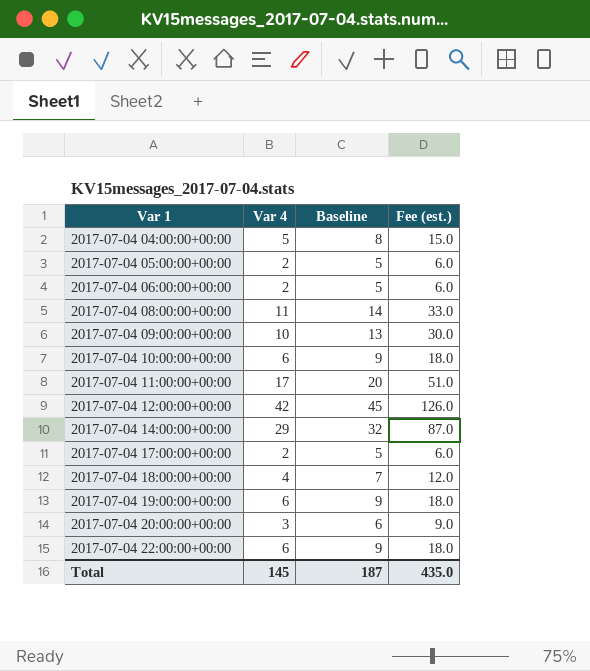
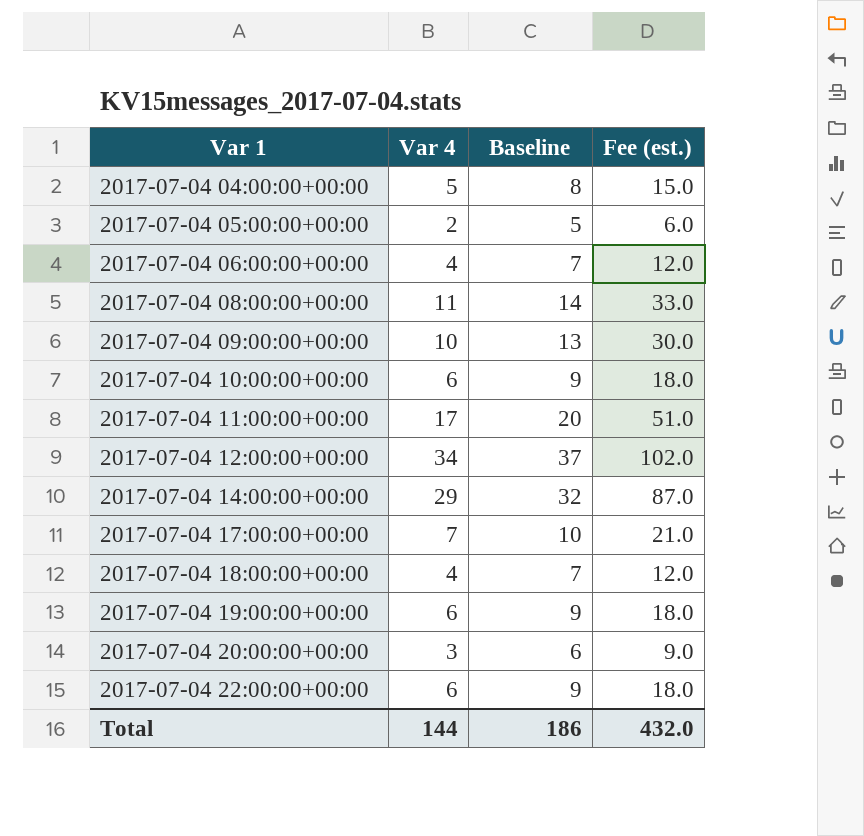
2017-07-04 06:00:00+00:00 | Var 4: 2 -> 4
2017-07-04 06:00:00+00:00 | Baseline: 5 -> 7
2017-07-04 06:00:00+00:00 | Fee (est.): 6.0 -> 12.0
2017-07-04 12:00:00+00:00 | Var 4: 42 -> 34
2017-07-04 12:00:00+00:00 | Baseline: 45 -> 37
2017-07-04 12:00:00+00:00 | Fee (est.): 126.0 -> 102.0
2017-07-04 17:00:00+00:00 | Var 4: 2 -> 7
2017-07-04 17:00:00+00:00 | Baseline: 5 -> 10
2017-07-04 17:00:00+00:00 | Fee (est.): 6.0 -> 21.0
Total | Var 4: 145 -> 144
Total | Baseline: 187 -> 186
Total | Fee (est.): 435.0 -> 432.0

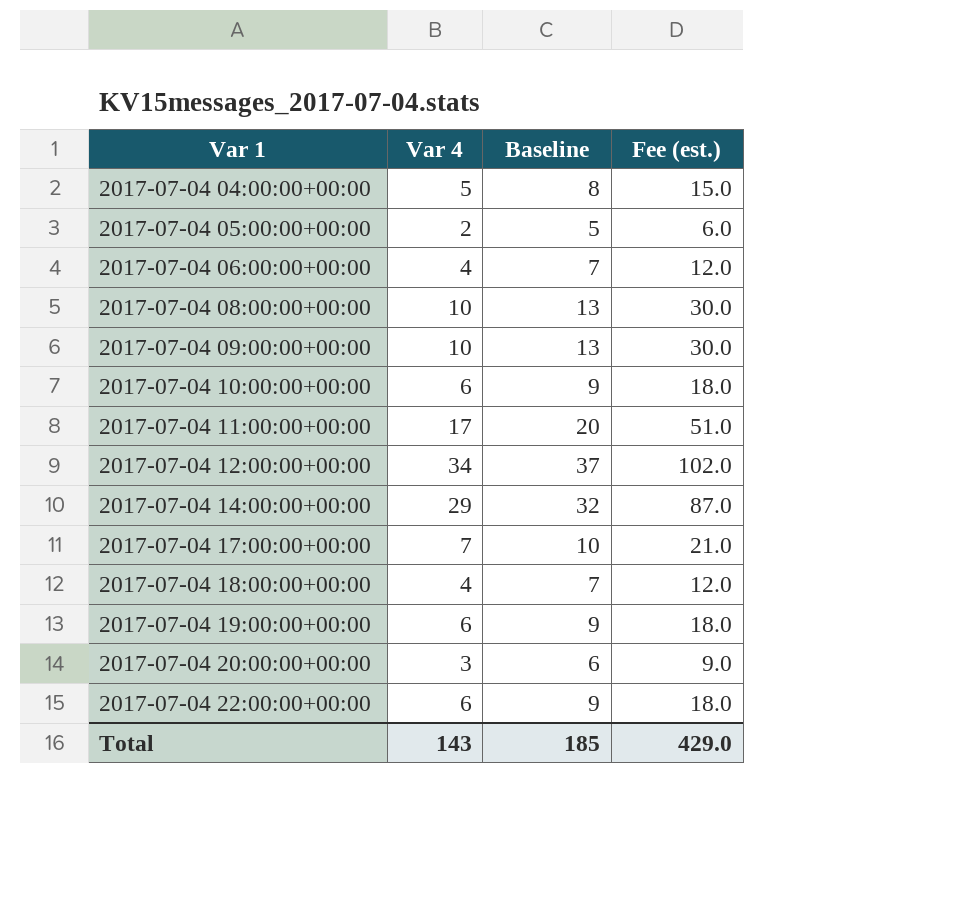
2017-07-04 08:00:00+00:00 | Var 4: 11 -> 10
2017-07-04 08:00:00+00:00 | Baseline: 14 -> 13
2017-07-04 08:00:00+00:00 | Fee (est.): 33.0 -> 30.0
Total | Var 4: 144 -> 143
Total | Baseline: 186 -> 185
Total | Fee (est.): 432.0 -> 429.0

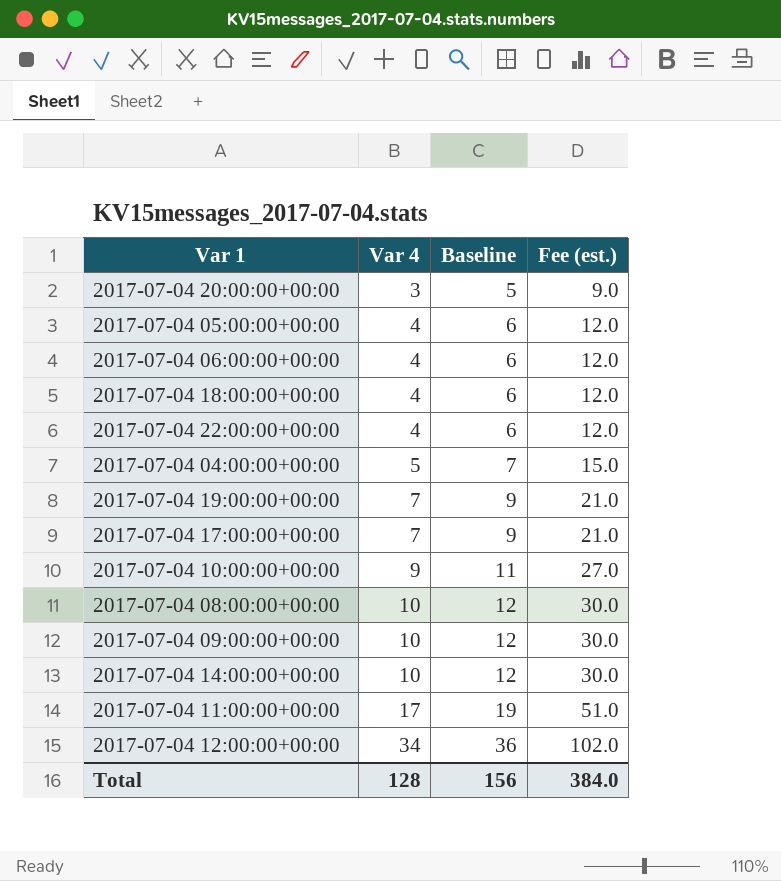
row order: Var 1 ascending -> Var 4 ascending
column Baseline | formula: [Var 4] + 3 -> [Var 4] + 2
2017-07-04 05:00:00+00:00 | Var 4: 2 -> 4
2017-07-04 05:00:00+00:00 | Fee (est.): 6.0 -> 12.0
2017-07-04 22:00:00+00:00 | Var 4: 6 -> 4
2017-07-04 22:00:00+00:00 | Fee (est.): 18.0 -> 12.0
2017-07-04 19:00:00+00:00 | Var 4: 6 -> 7
2017-07-04 19:00:00+00:00 | Fee (est.): 18.0 -> 21.0
2017-07-04 10:00:00+00:00 | Var 4: 6 -> 9
2017-07-04 10:00:00+00:00 | Fee (est.): 18.0 -> 27.0
2017-07-04 14:00:00+00:00 | Var 4: 29 -> 10
2017-07-04 14:00:00+00:00 | Fee (est.): 87.0 -> 30.0
Total | Var 4: 143 -> 128
Total | Baseline: 185 -> 156
Total | Fee (est.): 429.0 -> 384.0

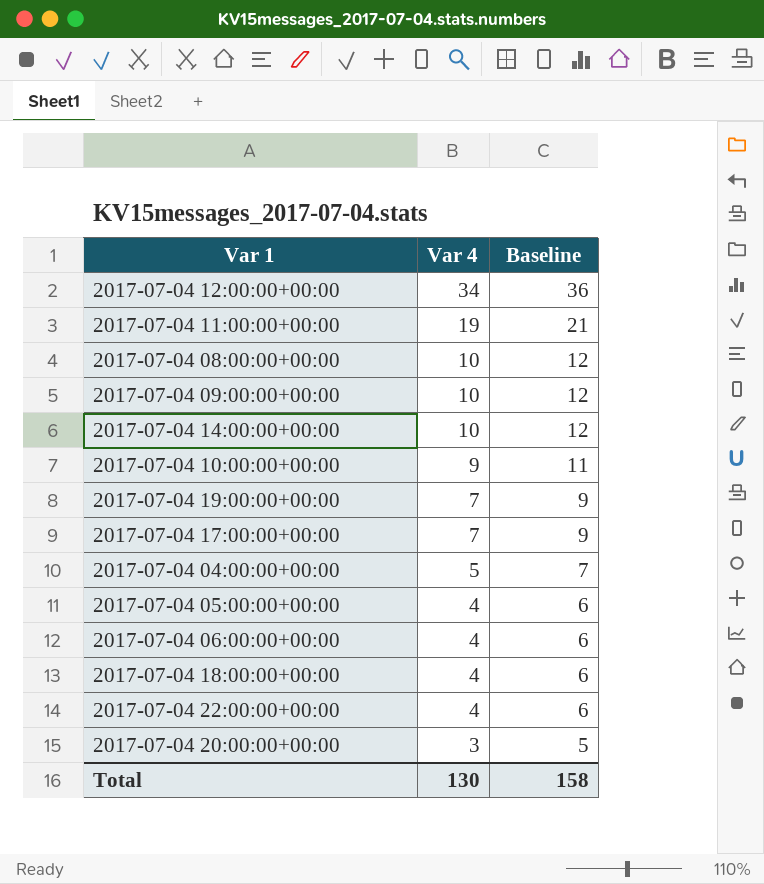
row order: Var 4 ascending -> Var 4 descending
column Fee (est.) | formula: [Var 4] * 3 -> none
2017-07-04 11:00:00+00:00 | Var 4: 17 -> 19
2017-07-04 11:00:00+00:00 | Baseline: 19 -> 21
Total | Var 4: 128 -> 130
Total | Baseline: 156 -> 158

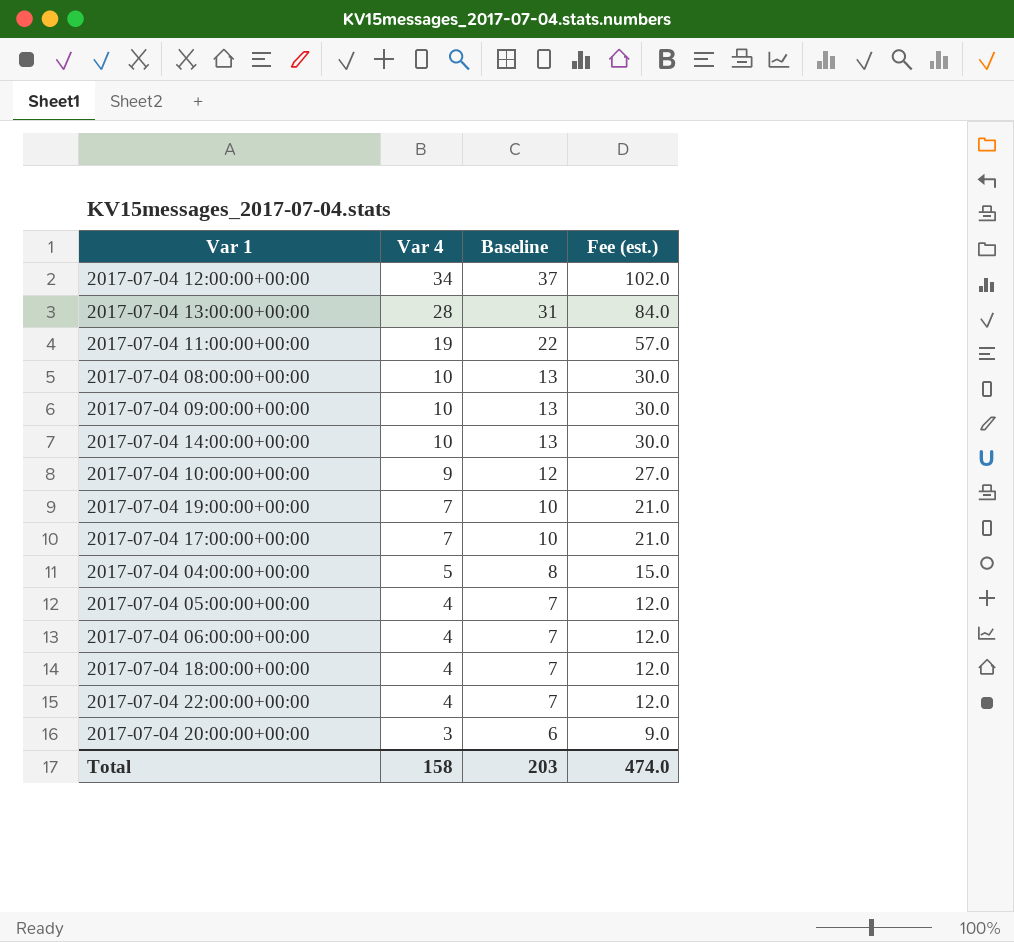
column Baseline | formula: [Var 4] + 2 -> [Var 4] + 3
column Fee (est.) | formula: none -> [Var 4] * 3
row 2017-07-04 13:00:00+00:00: none -> 28 | 31 | 84.0
Total | Var 4: 130 -> 158
Total | Baseline: 158 -> 203

